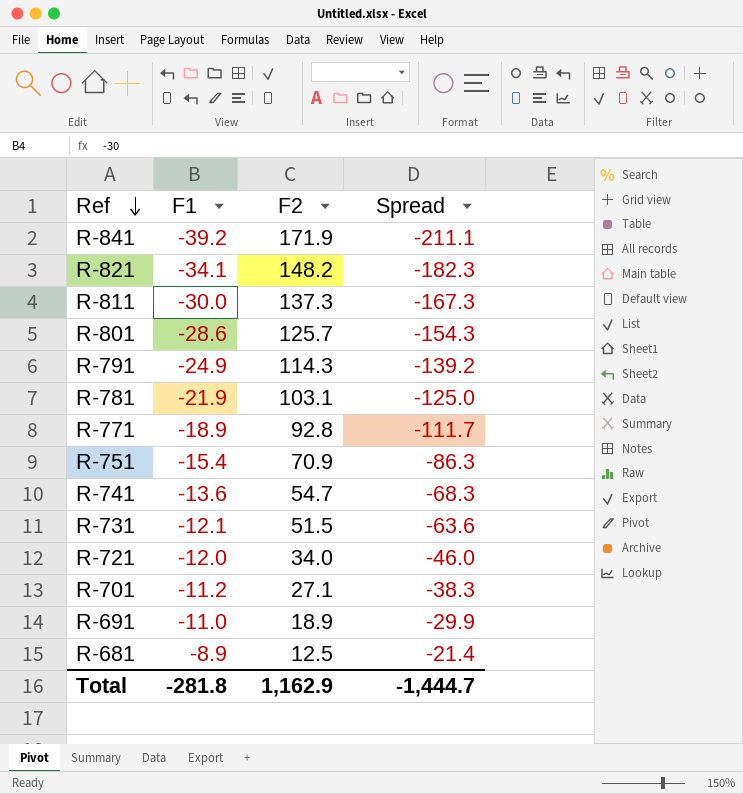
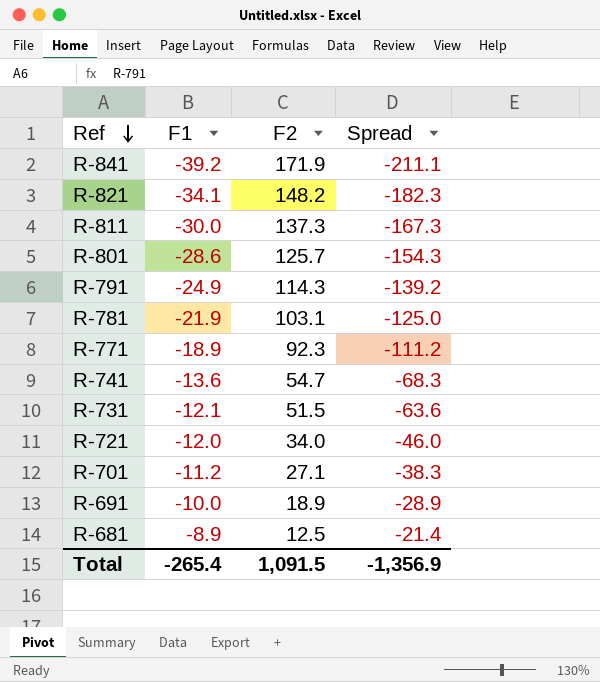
row R-751: -15.4 | 70.9 | -86.3 -> none
R-771 | F2: 92.8 -> 92.3
R-771 | Spread: -111.7 -> -111.2
R-691 | F1: -11.0 -> -10.0
R-691 | Spread: -29.9 -> -28.9
Total | F1: -281.8 -> -265.4
Total | F2: 1,162.9 -> 1,091.5
Total | Spread: -1,444.7 -> -1,356.9

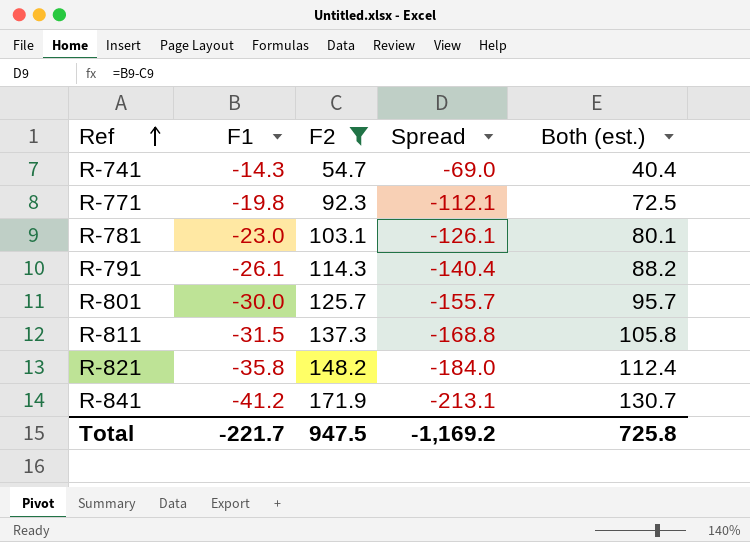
filter: none -> F2 >= 54.7
row order: Ref descending -> Ref ascending
column Both (est.) | formula: none -> [F1] + [F2]
R-741 | F1: -13.6 -> -14.3
R-741 | Spread: -68.3 -> -69.0
R-771 | F1: -18.9 -> -19.8
R-771 | Spread: -111.2 -> -112.1
R-781 | F1: -21.9 -> -23.0
R-781 | Spread: -125.0 -> -126.1
R-791 | F1: -24.9 -> -26.1
R-791 | Spread: -139.2 -> -140.4
R-801 | F1: -28.6 -> -30.0
R-801 | Spread: -154.3 -> -155.7
R-811 | F1: -30.0 -> -31.5
R-811 | Spread: -167.3 -> -168.8
R-821 | F1: -34.1 -> -35.8
R-821 | Spread: -182.3 -> -184.0
R-841 | F1: -39.2 -> -41.2
R-841 | Spread: -211.1 -> -213.1
Total | F1: -265.4 -> -221.7
Total | F2: 1,091.5 -> 947.5
Total | Spread: -1,356.9 -> -1,169.2

